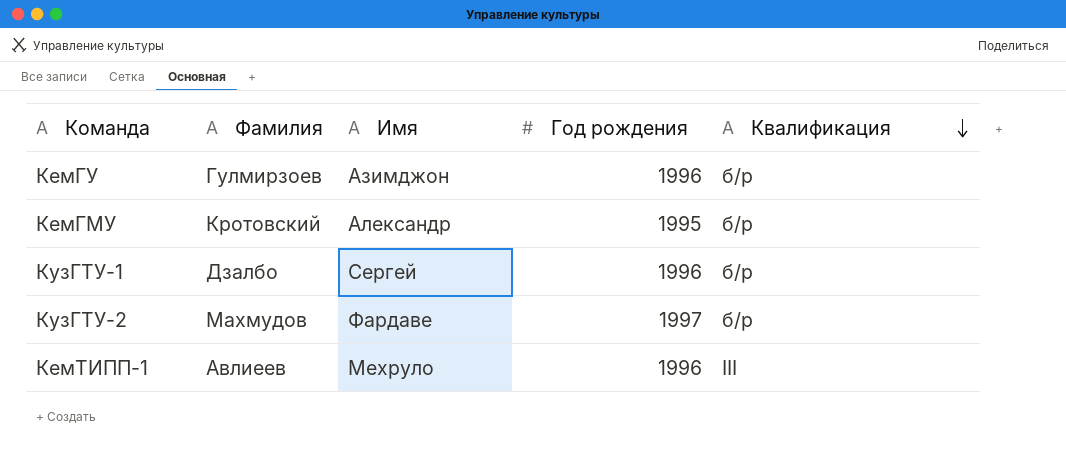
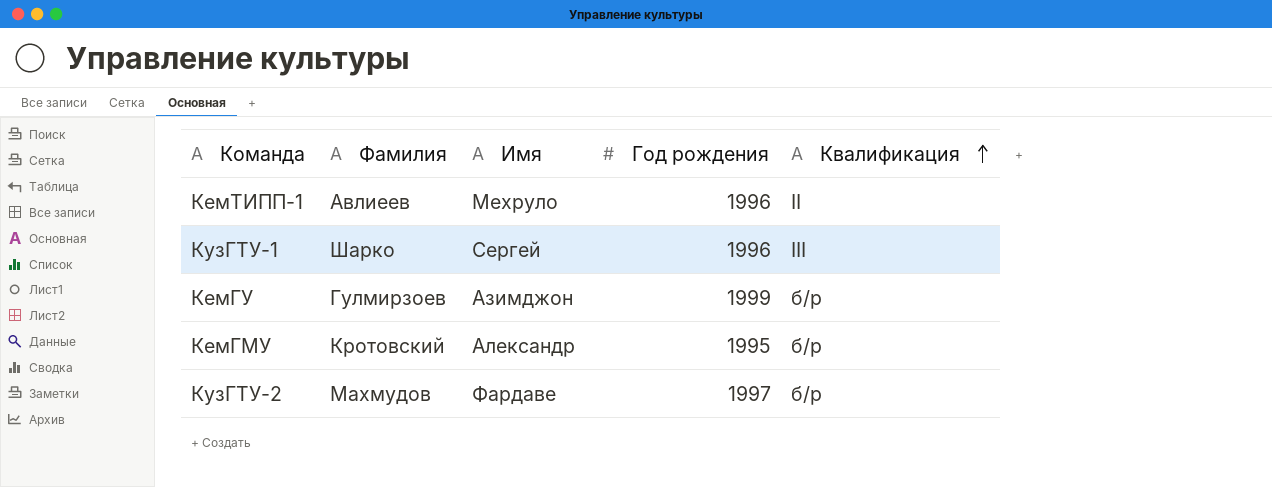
row order: Квалификация descending -> Квалификация ascending
КемТИПП-1 | Квалификация: III -> II
КузГТУ-1 | Фамилия: Дзалбо -> Шарко
КузГТУ-1 | Квалификация: б/р -> III
КемГУ | Год рождения: 1996 -> 1999

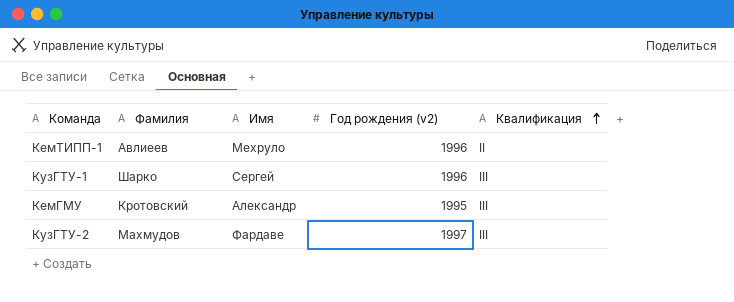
column name: Год рождения -> Год рождения (v2)
row КемГУ: Гулмирзоев | Азимджон | 1999 | б/р -> none
КемГМУ | Квалификация: б/р -> III
КузГТУ-2 | Квалификация: б/р -> III

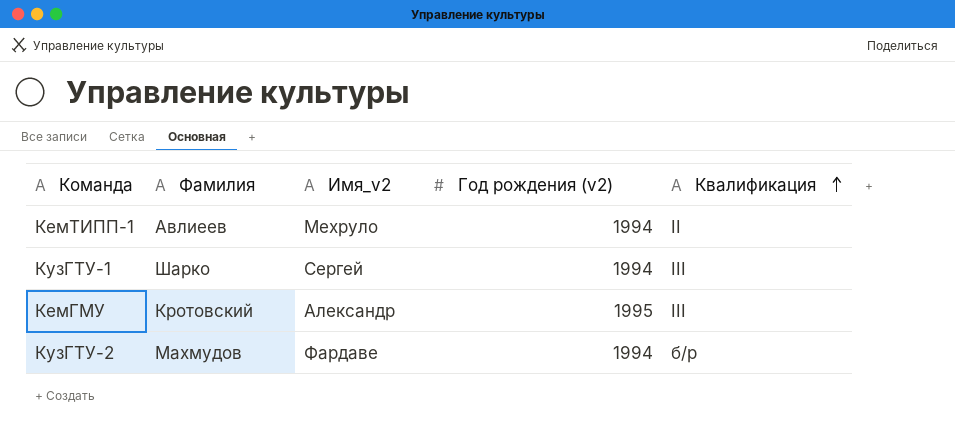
column name: Имя -> Имя_v2
КемТИПП-1 | Год рождения (v2): 1996 -> 1994
КузГТУ-1 | Год рождения (v2): 1996 -> 1994
КузГТУ-2 | Год рождения (v2): 1997 -> 1994
КузГТУ-2 | Квалификация: III -> б/р

